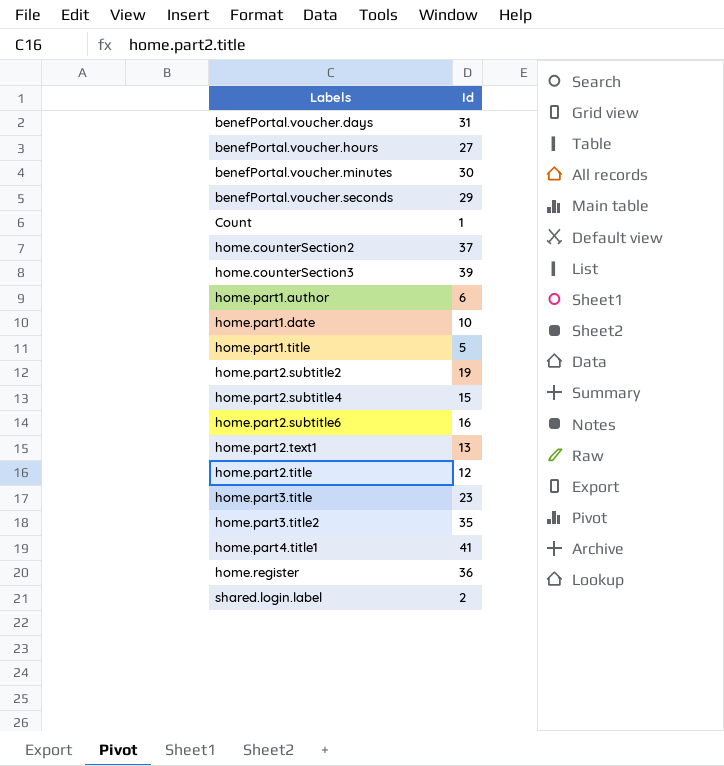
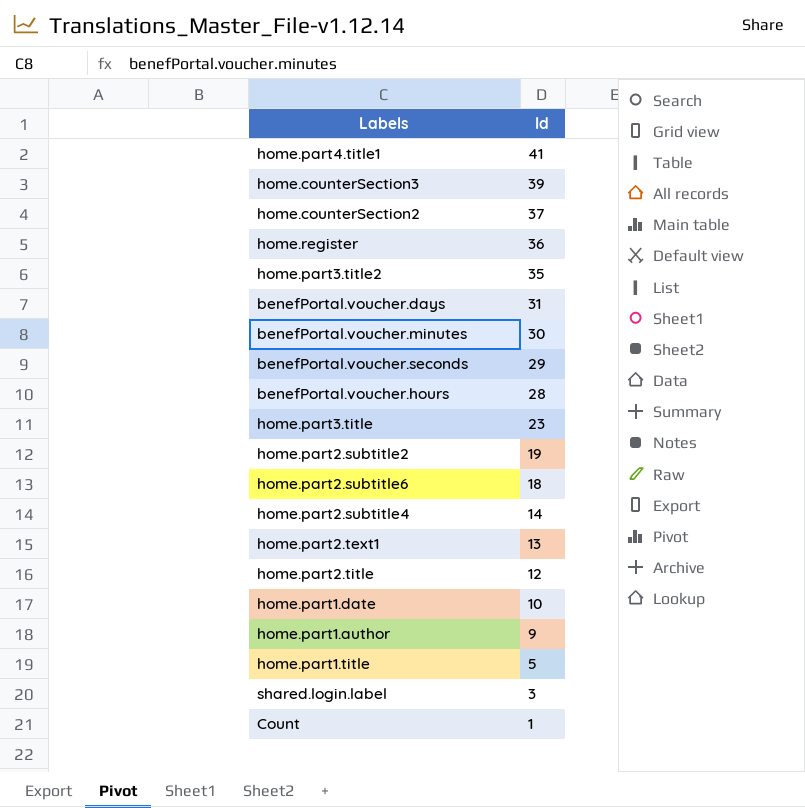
row order: Labels ascending -> Id descending
benefPortal.voucher.hours | Id: 27 -> 28
home.part2.subtitle6 | Id: 16 -> 18
home.part2.subtitle4 | Id: 15 -> 14
home.part1.author | Id: 6 -> 9
shared.login.label | Id: 2 -> 3

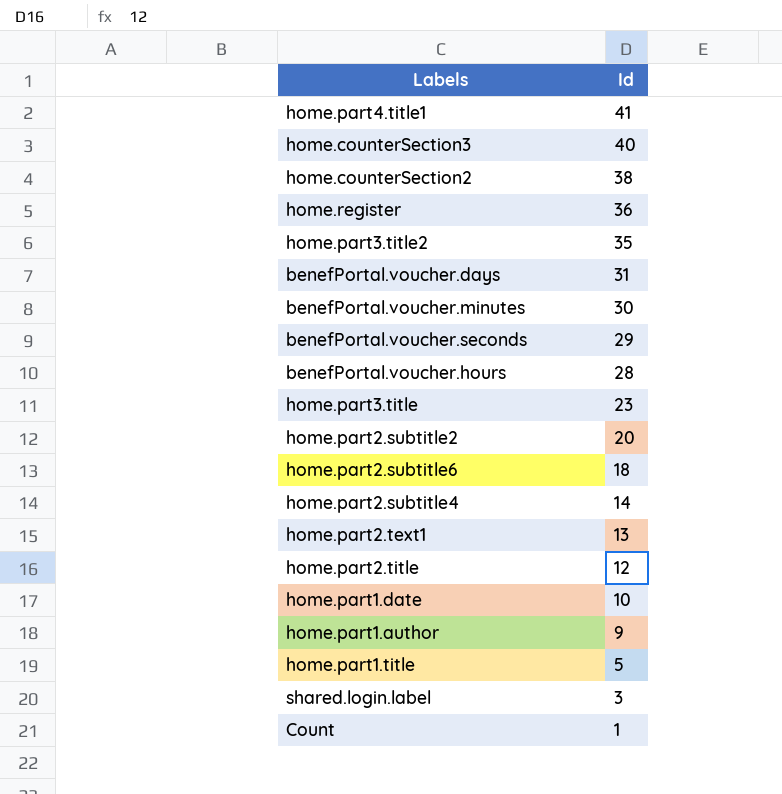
home.counterSection3 | Id: 39 -> 40
home.counterSection2 | Id: 37 -> 38
home.part2.subtitle2 | Id: 19 -> 20

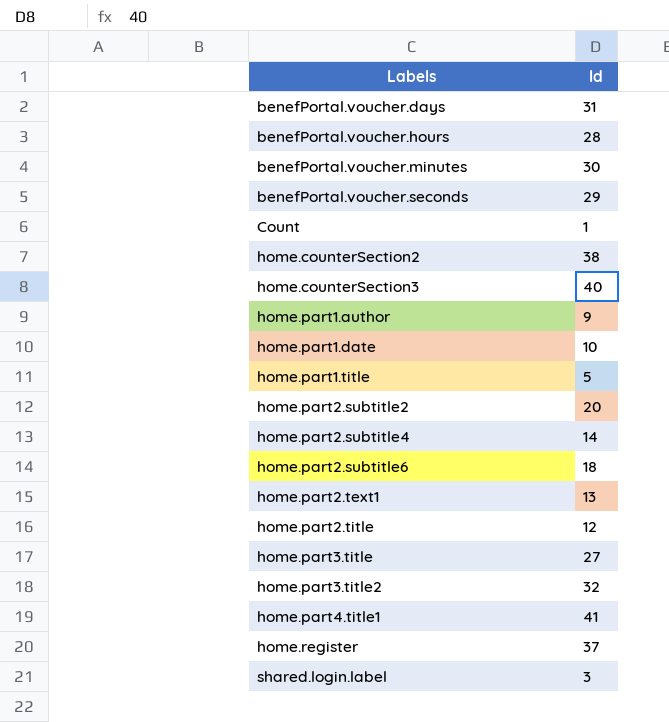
row order: Id descending -> Labels ascending
home.part3.title | Id: 23 -> 27
home.part3.title2 | Id: 35 -> 32
home.register | Id: 36 -> 37

